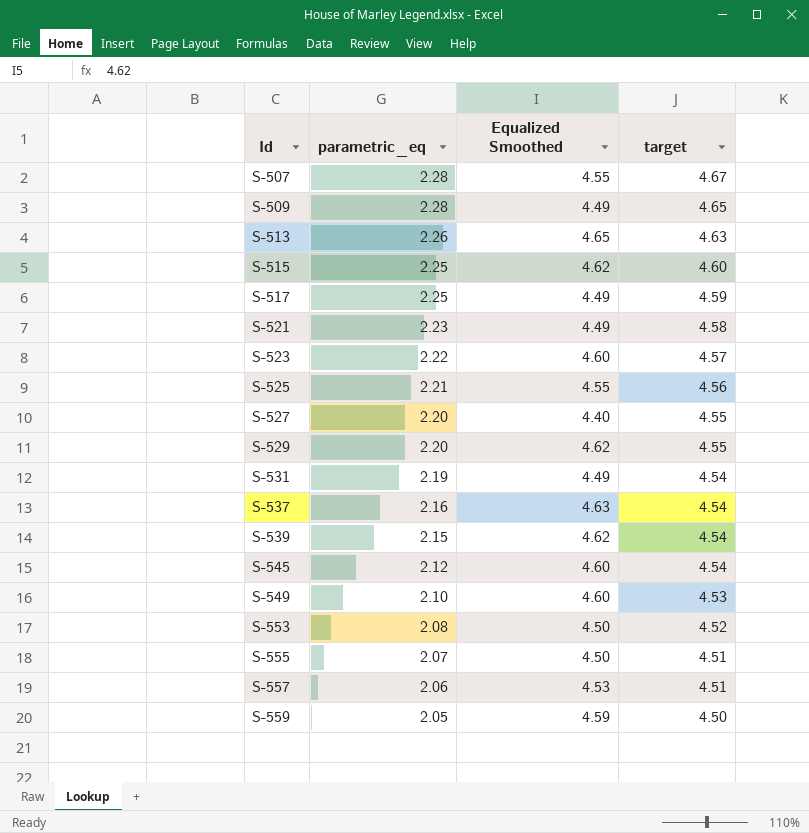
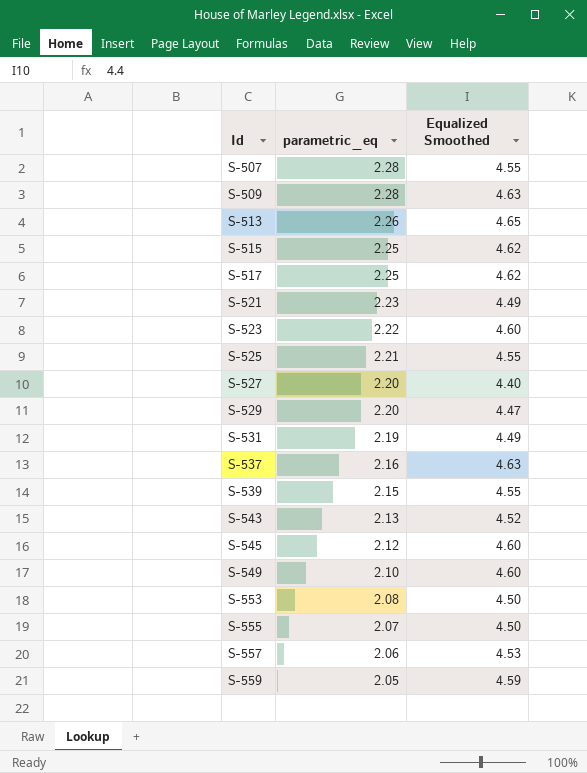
column target | position: 4 -> none
S-509 | Equalized Smoothed: 4.49 -> 4.63
S-517 | Equalized Smoothed: 4.49 -> 4.62
S-529 | Equalized Smoothed: 4.62 -> 4.47
S-539 | Equalized Smoothed: 4.62 -> 4.55
row S-543: none -> 2.13 | 4.52

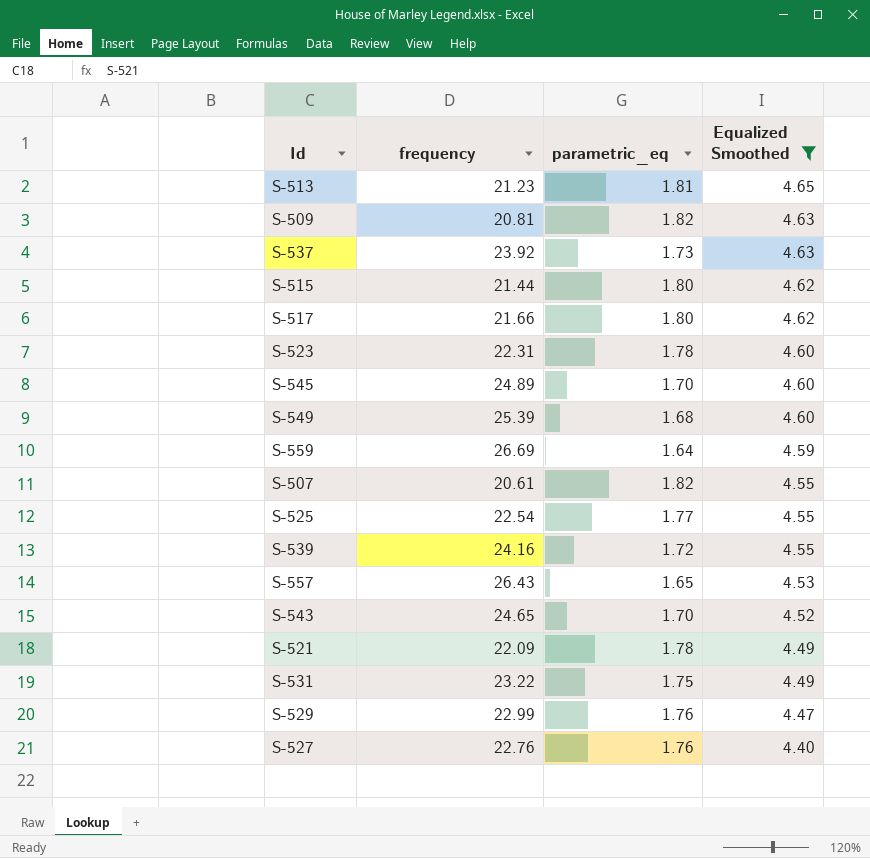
filter: none -> Equalized Smoothed != 4.50
row order: Id ascending -> Equalized Smoothed descending
column frequency | position: none -> 2
S-513 | parametric_eq: 2.26 -> 1.81
S-509 | parametric_eq: 2.28 -> 1.82
S-537 | parametric_eq: 2.16 -> 1.73
S-515 | parametric_eq: 2.25 -> 1.80
S-517 | parametric_eq: 2.25 -> 1.80
S-523 | parametric_eq: 2.22 -> 1.78
S-545 | parametric_eq: 2.12 -> 1.70
S-549 | parametric_eq: 2.10 -> 1.68
S-559 | parametric_eq: 2.05 -> 1.64
S-507 | parametric_eq: 2.28 -> 1.82
S-525 | parametric_eq: 2.21 -> 1.77
S-539 | parametric_eq: 2.15 -> 1.72
S-557 | parametric_eq: 2.06 -> 1.65
S-543 | parametric_eq: 2.13 -> 1.70
S-521 | parametric_eq: 2.23 -> 1.78
S-531 | parametric_eq: 2.19 -> 1.75
S-529 | parametric_eq: 2.20 -> 1.76
S-527 | parametric_eq: 2.20 -> 1.76

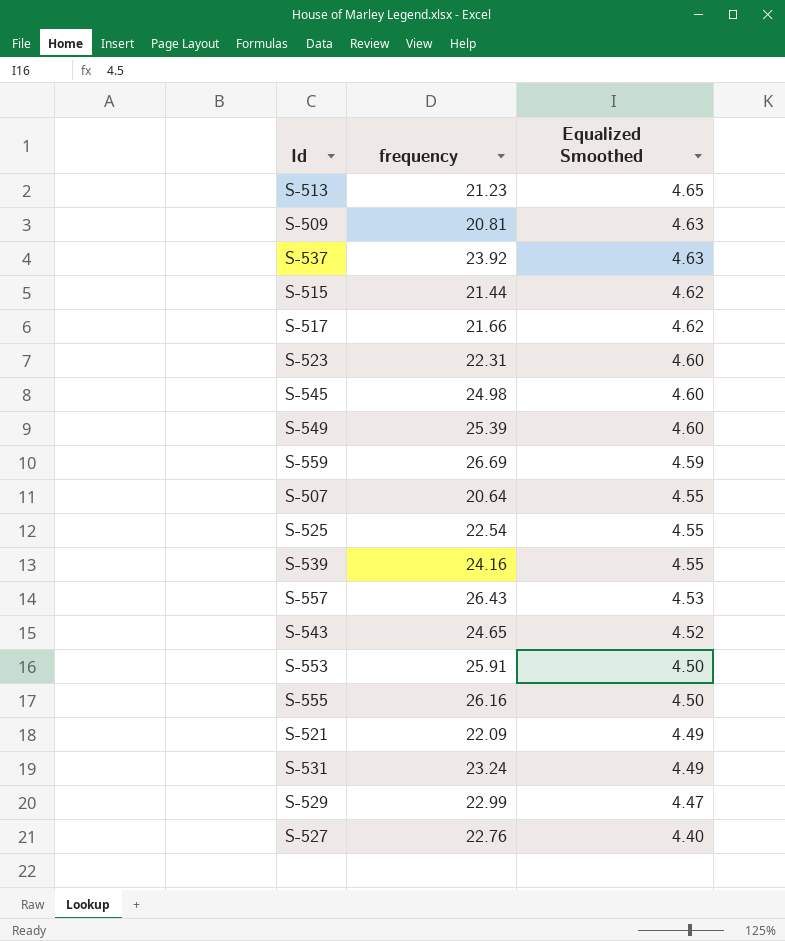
filter: Equalized Smoothed != 4.50 -> none
column parametric_eq | position: 3 -> none
S-545 | frequency: 24.89 -> 24.98
S-507 | frequency: 20.61 -> 20.64
S-531 | frequency: 23.22 -> 23.24

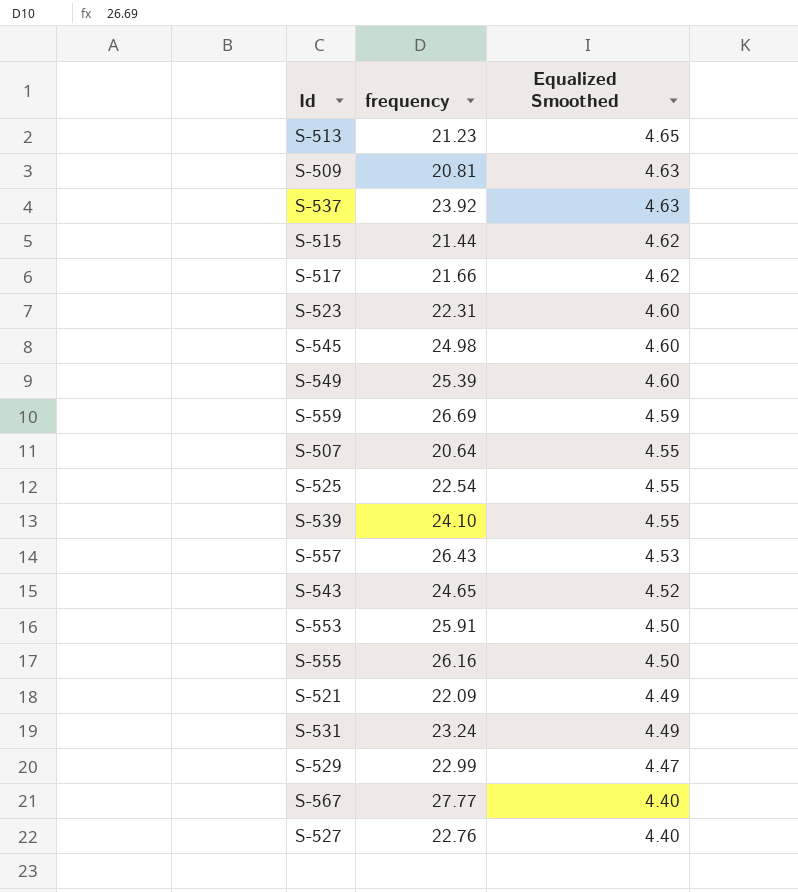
S-539 | frequency: 24.16 -> 24.10
row S-567: none -> 27.77 | 4.40

